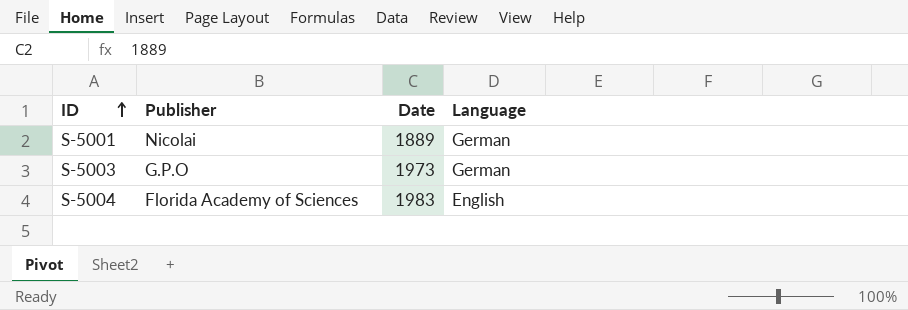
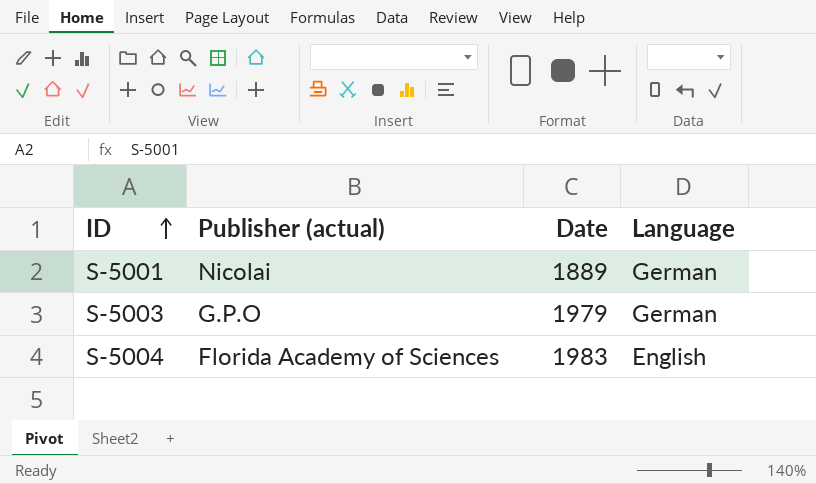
column name: Publisher -> Publisher (actual)
S-5003 | Date: 1973 -> 1979

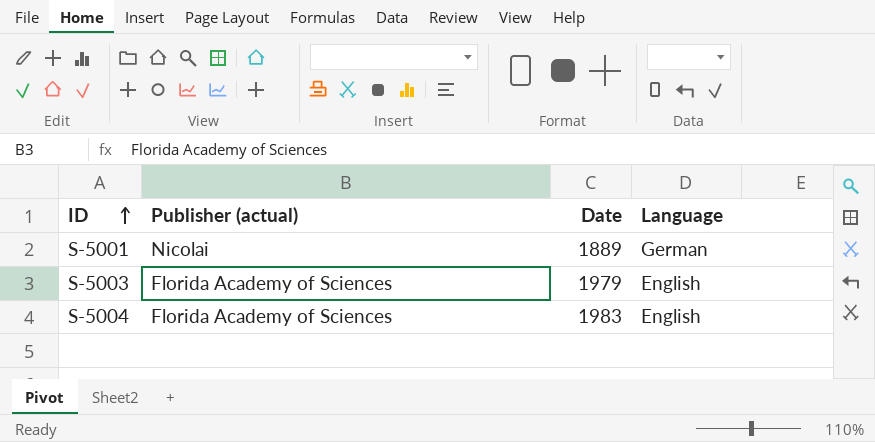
S-5003 | Publisher (actual): G.P.O -> Florida Academy of Sciences
S-5003 | Language: German -> English

